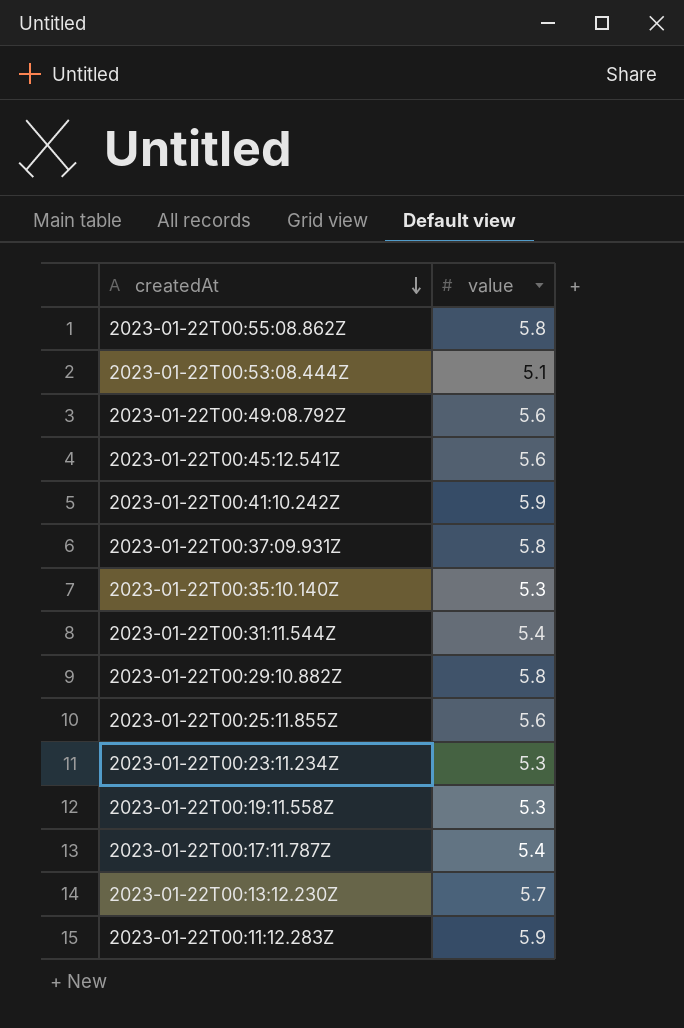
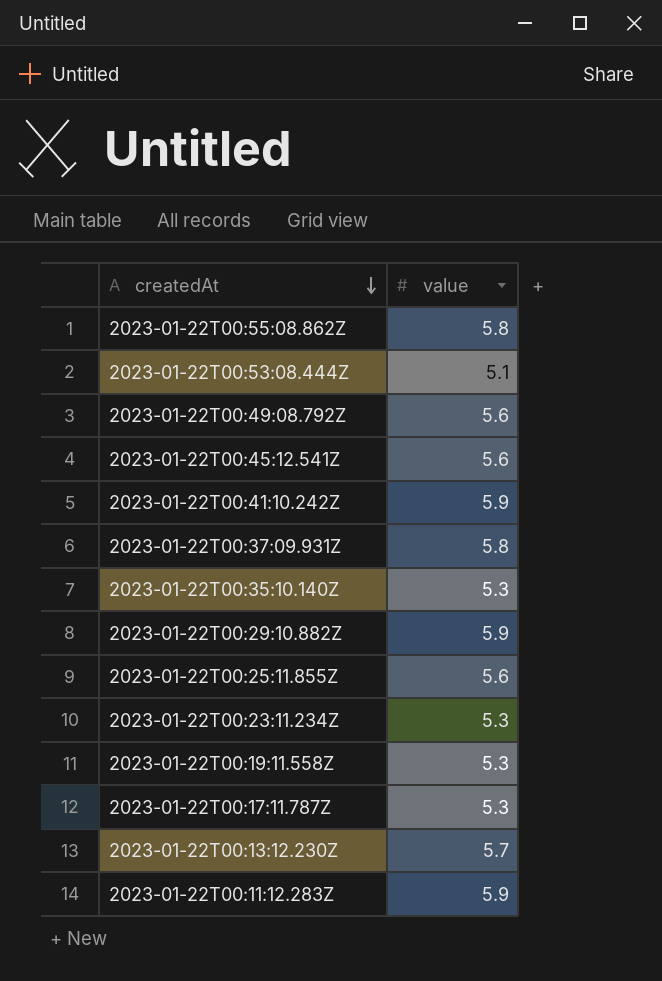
row 2023-01-22T00:31:11.544Z: 5.4 -> none
2023-01-22T00:29:10.882Z | value: 5.8 -> 5.9
2023-01-22T00:17:11.787Z | value: 5.4 -> 5.3

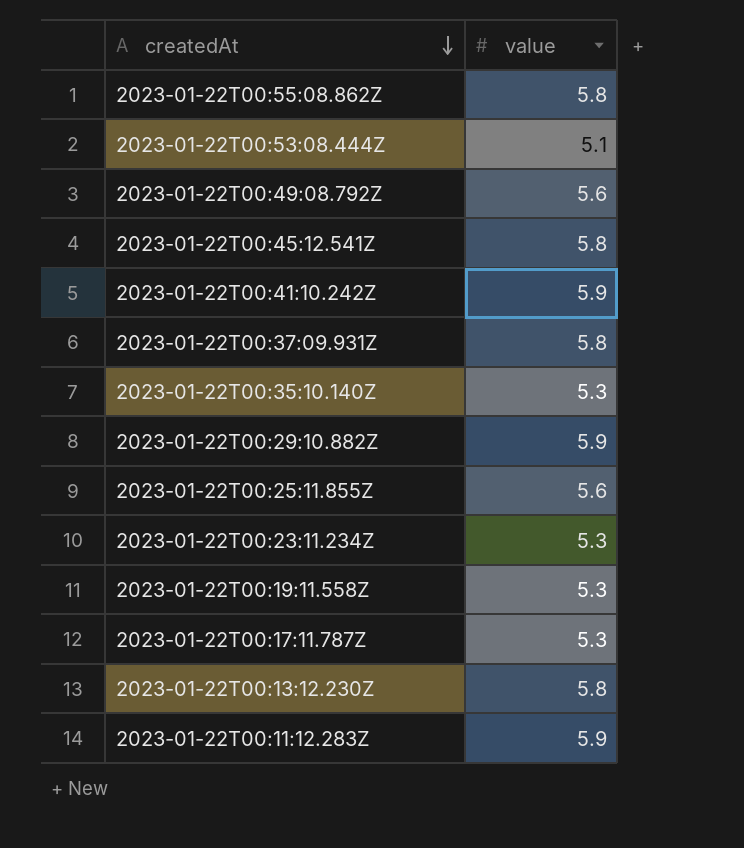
2023-01-22T00:45:12.541Z | value: 5.6 -> 5.8
2023-01-22T00:13:12.230Z | value: 5.7 -> 5.8

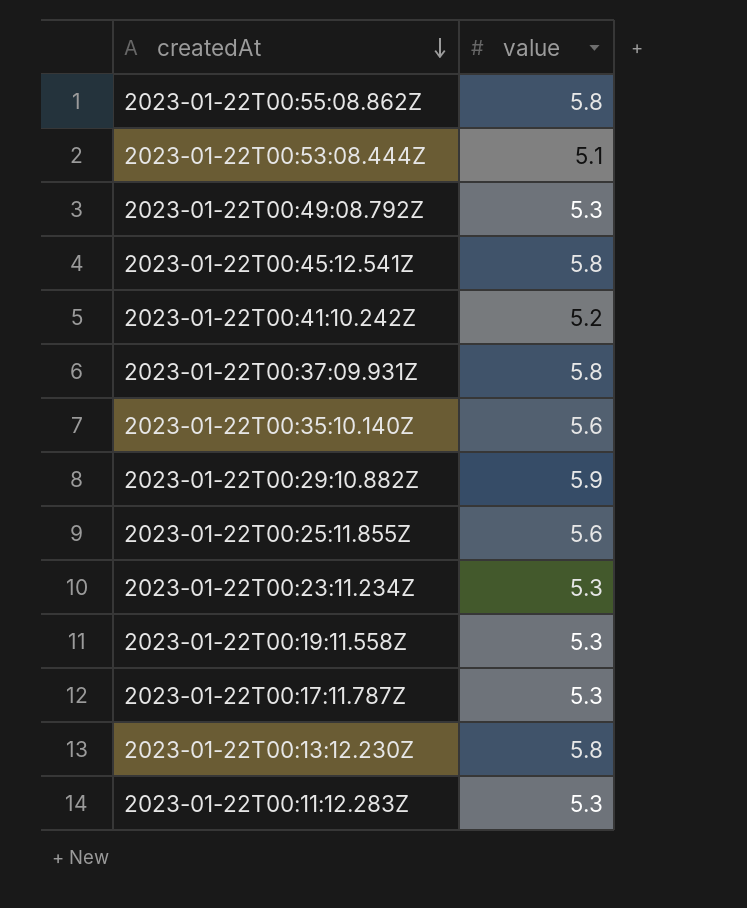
2023-01-22T00:49:08.792Z | value: 5.6 -> 5.3
2023-01-22T00:41:10.242Z | value: 5.9 -> 5.2
2023-01-22T00:35:10.140Z | value: 5.3 -> 5.6
2023-01-22T00:11:12.283Z | value: 5.9 -> 5.3

